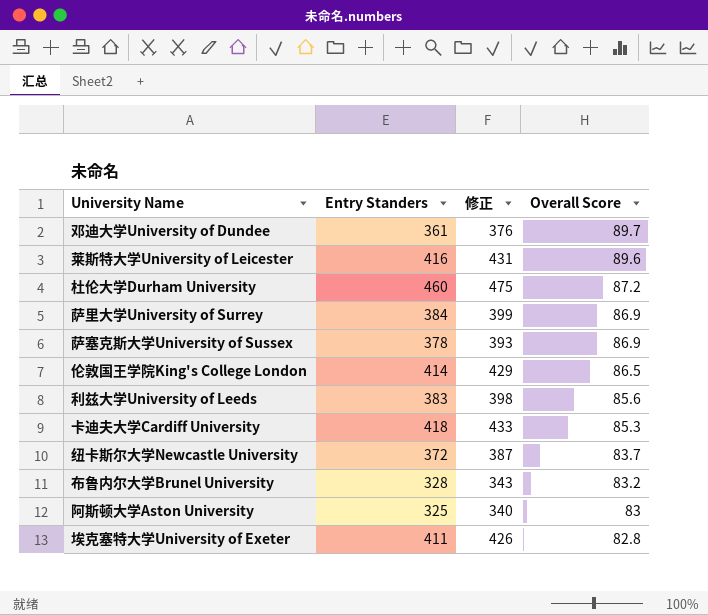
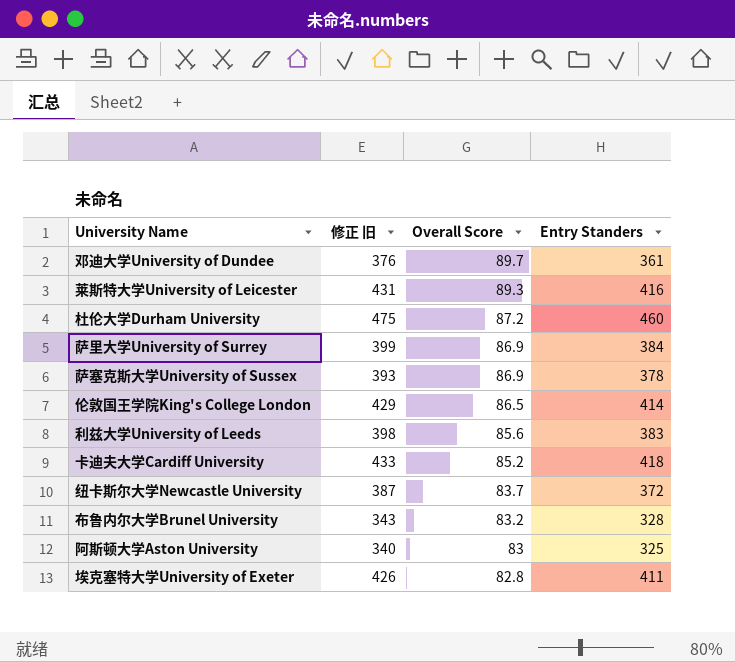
column name: 修正 -> 修正 旧
column Entry Standers | position: 2 -> 4
莱斯特大学University of Leicester | Overall Score: 89.6 -> 89.3
卡迪夫大学Cardiff University | Overall Score: 85.3 -> 85.2

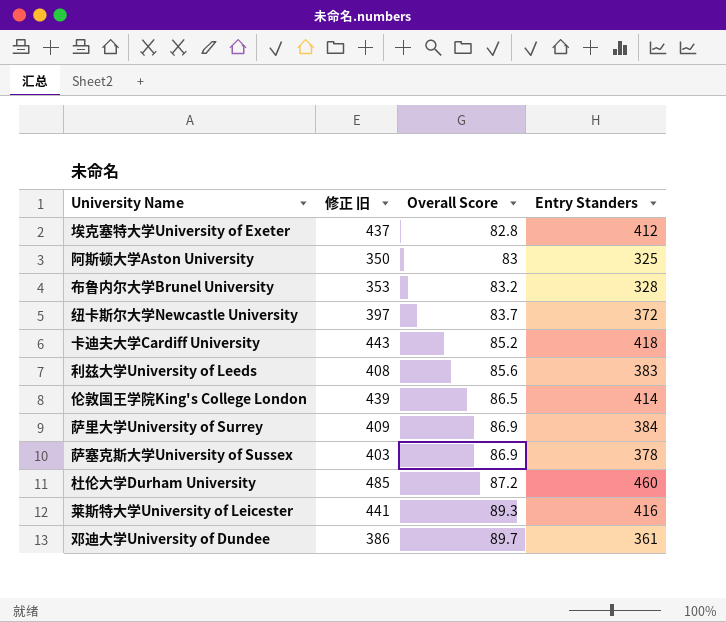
row order: Overall Score descending -> Overall Score ascending
column 修正 旧 | formula: [Entry Standers] + 15 -> [Entry Standers] + 25
埃克塞特大学University of Exeter | Entry Standers: 411 -> 412

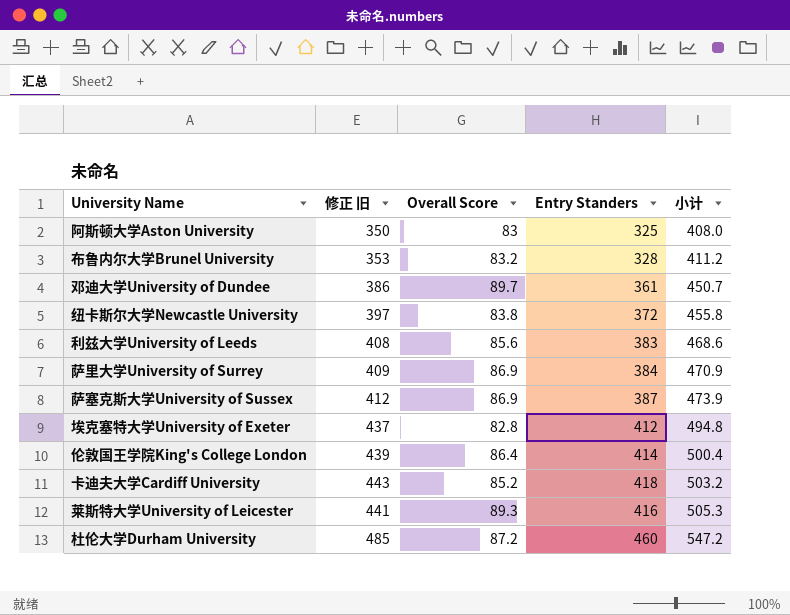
row order: Overall Score ascending -> 小计 ascending
column 小计 | formula: none -> [Overall Score] + [Entry Standers]
纽卡斯尔大学Newcastle University | Overall Score: 83.7 -> 83.8
萨塞克斯大学University of Sussex | 修正 旧: 403 -> 412
萨塞克斯大学University of Sussex | Entry Standers: 378 -> 387
伦敦国王学院King's College London | Overall Score: 86.5 -> 86.4

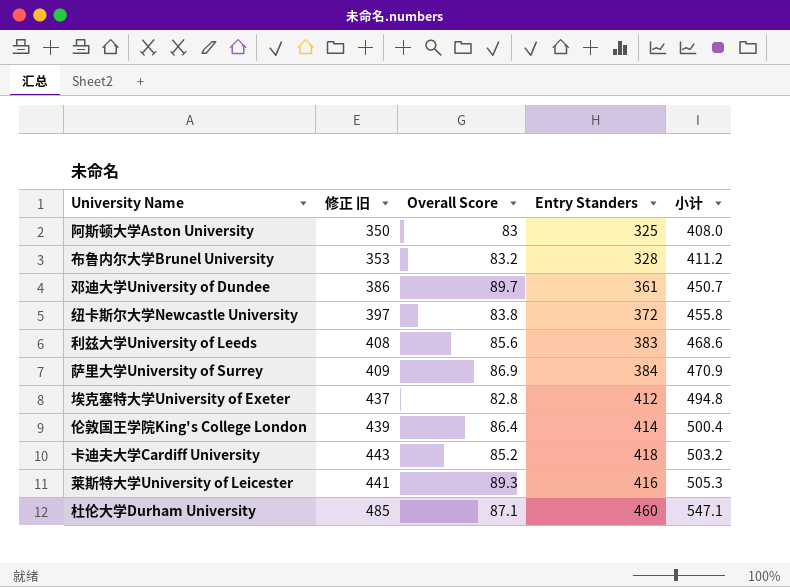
row 萨塞克斯大学University of Sussex: 412 | 86.9 | 387 | 473.9 -> none
杜伦大学Durham University | Overall Score: 87.2 -> 87.1
杜伦大学Durham University | 小计: 547.2 -> 547.1

